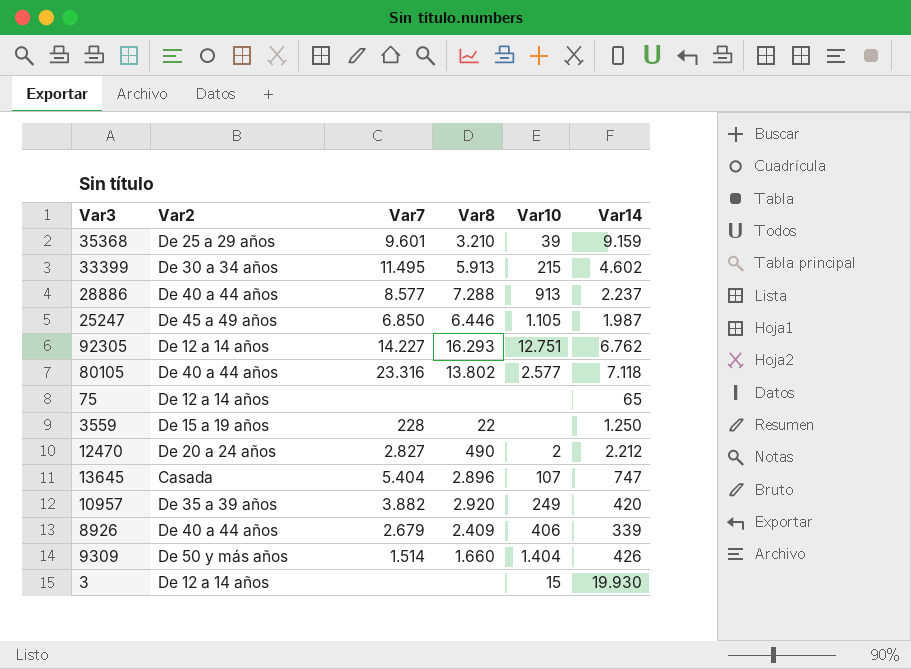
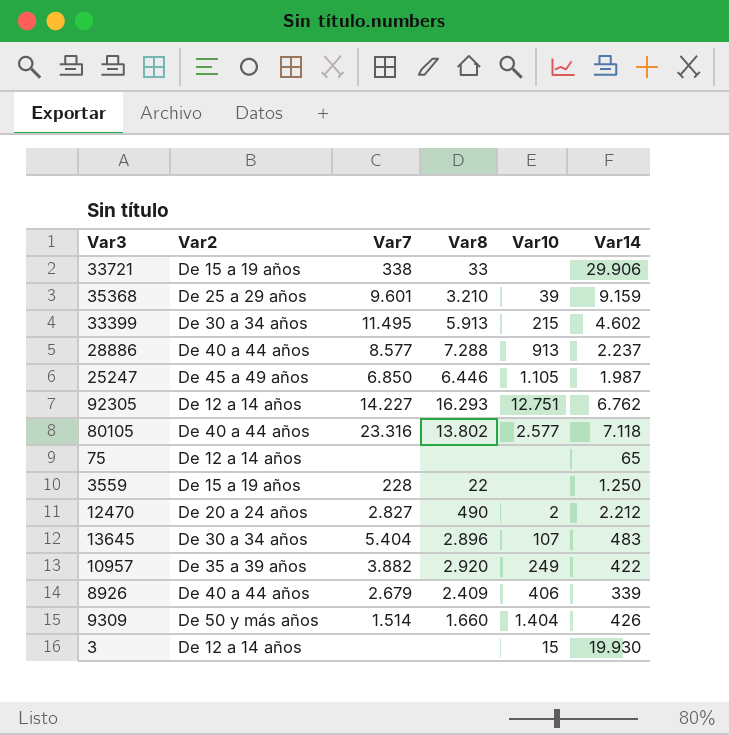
row 33721: none -> De 15 a 19 años | 338 | 33 | none | 29.906
13645 | Var2: Casada -> De 30 a 34 años
13645 | Var14: 747 -> 483
10957 | Var14: 420 -> 422

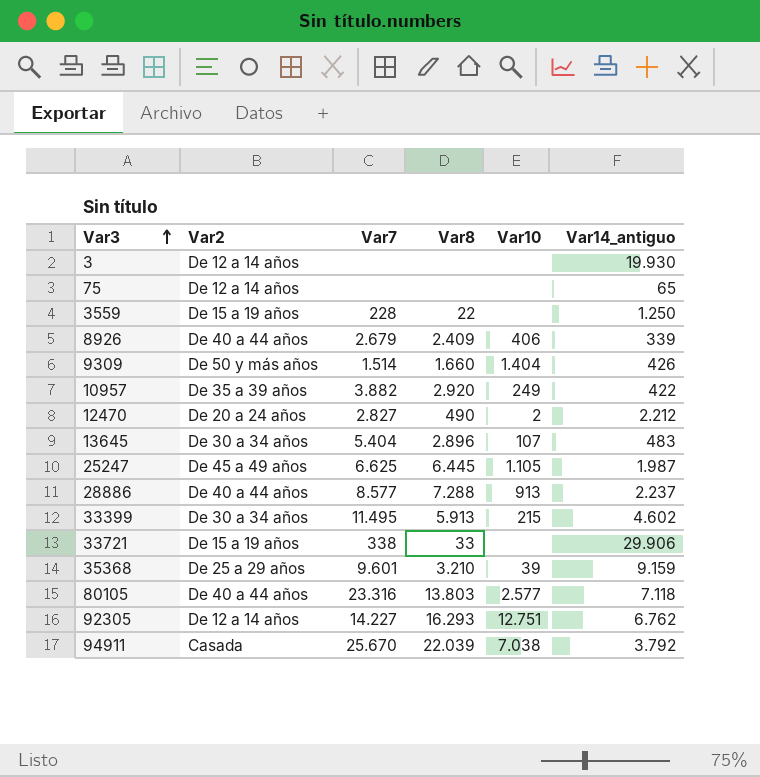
row order: none -> Var3 ascending
column name: Var14 -> Var14_antiguo
3 | Var10: 15 -> none
25247 | Var7: 6.850 -> 6.625
25247 | Var8: 6.446 -> 6.445
80105 | Var8: 13.802 -> 13.803
row 94911: none -> Casada | 25.670 | 22.039 | 7.038 | 3.792

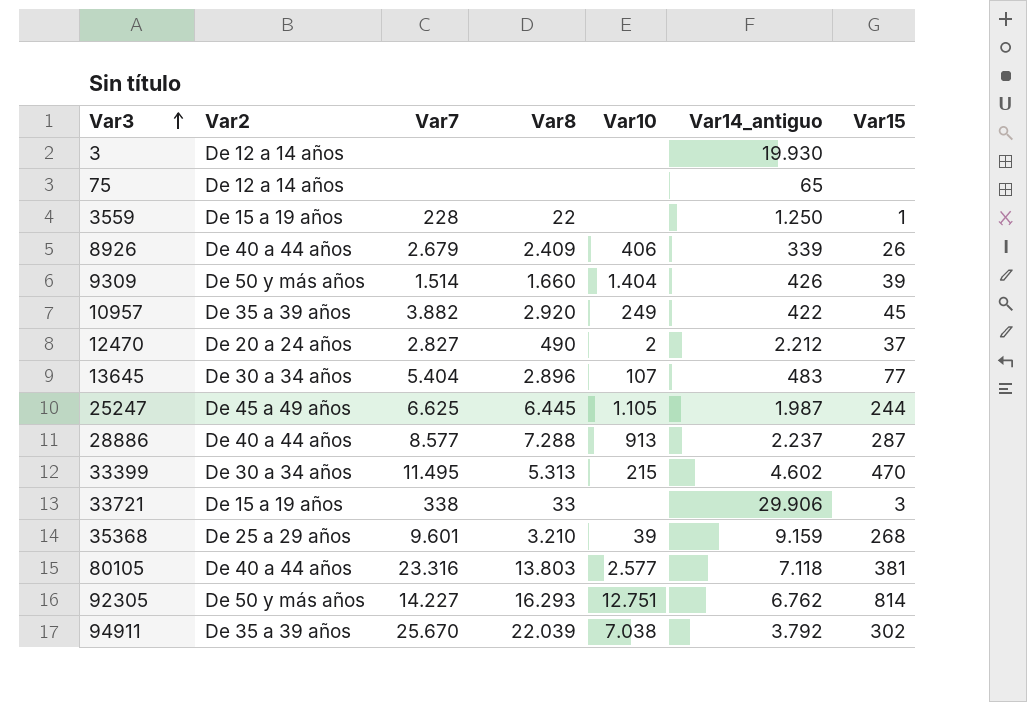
column Var15 | position: none -> 7
33399 | Var8: 5.913 -> 5.313
92305 | Var2: De 12 a 14 años -> De 50 y más años
94911 | Var2: Casada -> De 35 a 39 años

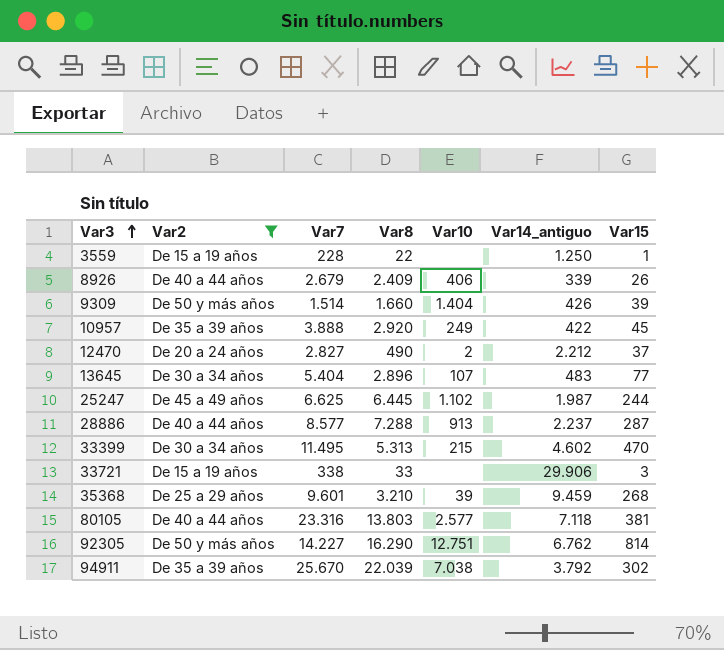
filter: none -> Var2 != De 12 a 14 años
10957 | Var7: 3.882 -> 3.888
25247 | Var10: 1.105 -> 1.102
35368 | Var14_antiguo: 9.159 -> 9.459
92305 | Var8: 16.293 -> 16.290

